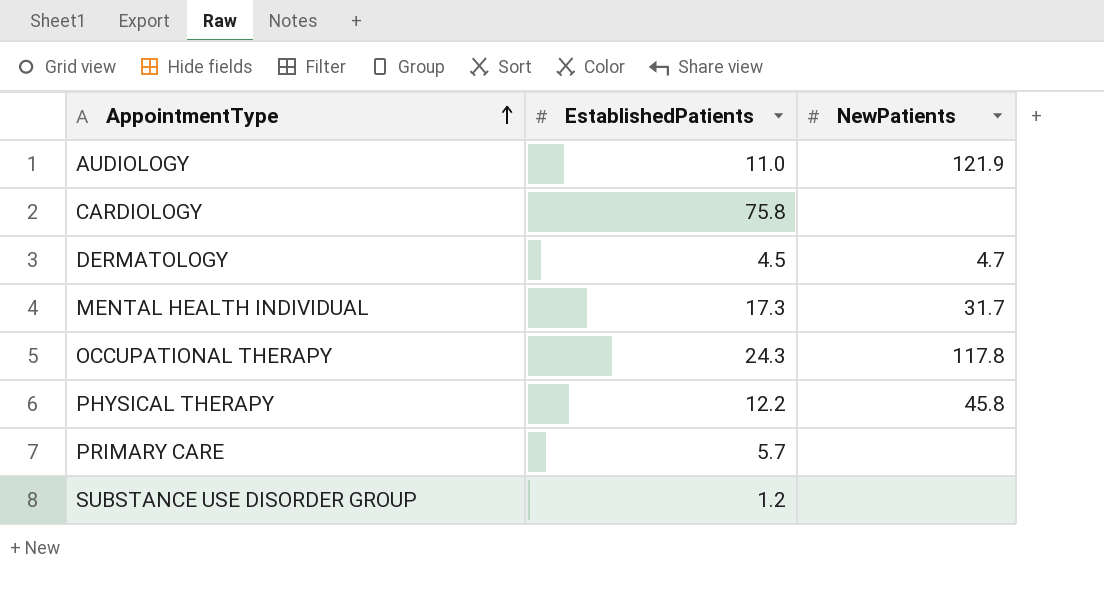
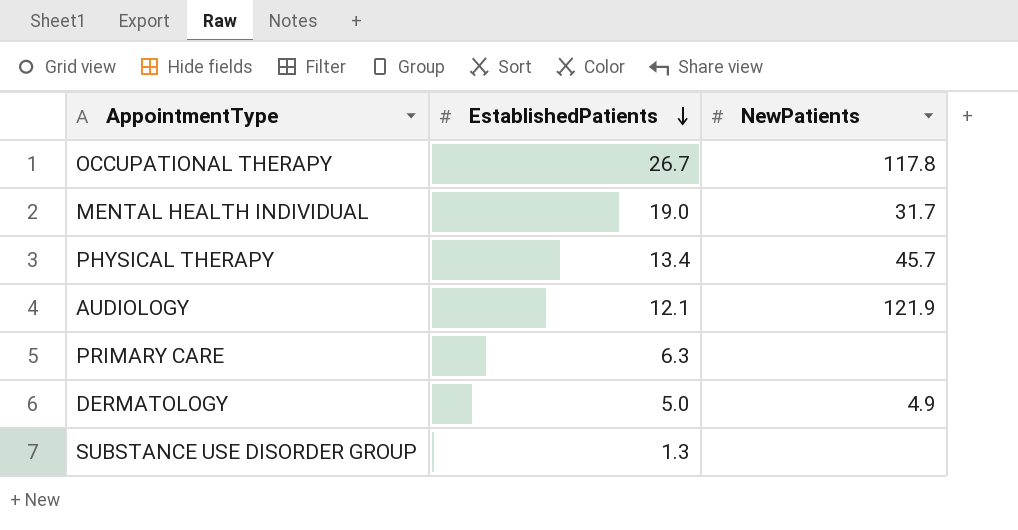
row order: AppointmentType ascending -> EstablishedPatients descending
row CARDIOLOGY: 75.8 | none -> none
OCCUPATIONAL THERAPY | EstablishedPatients: 24.3 -> 26.7
MENTAL HEALTH INDIVIDUAL | EstablishedPatients: 17.3 -> 19.0
PHYSICAL THERAPY | EstablishedPatients: 12.2 -> 13.4
PHYSICAL THERAPY | NewPatients: 45.8 -> 45.7
AUDIOLOGY | EstablishedPatients: 11.0 -> 12.1
PRIMARY CARE | EstablishedPatients: 5.7 -> 6.3
DERMATOLOGY | EstablishedPatients: 4.5 -> 5.0
DERMATOLOGY | NewPatients: 4.7 -> 4.9
SUBSTANCE USE DISORDER GROUP | EstablishedPatients: 1.2 -> 1.3

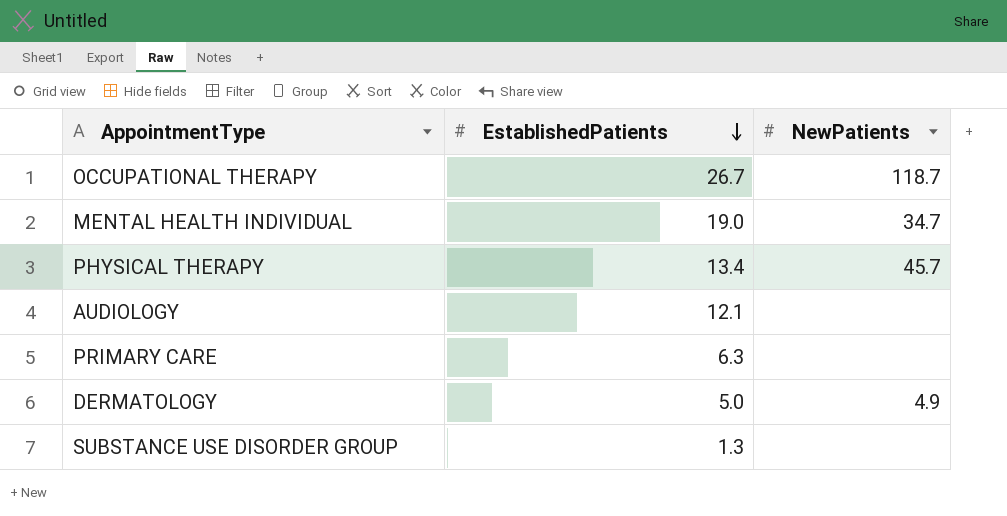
OCCUPATIONAL THERAPY | NewPatients: 117.8 -> 118.7
MENTAL HEALTH INDIVIDUAL | NewPatients: 31.7 -> 34.7
AUDIOLOGY | NewPatients: 121.9 -> none

